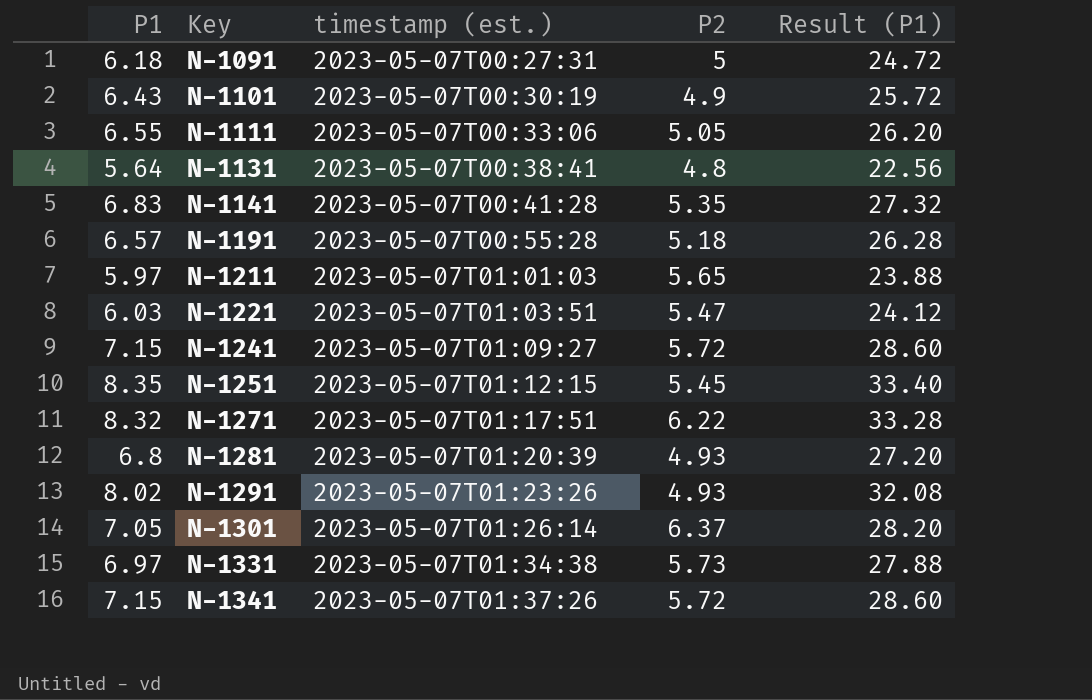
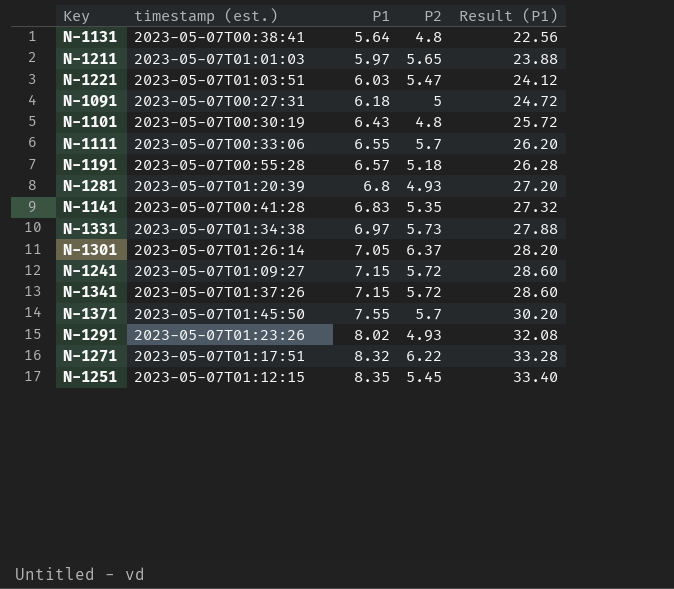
row order: Key ascending -> P1 ascending
column P1 | position: 1 -> 3
N-1101 | P2: 4.9 -> 4.8
N-1111 | P2: 5.05 -> 5.7
row N-1371: none -> 2023-05-07T01:45:50 | 7.55 | 5.7 | 30.20

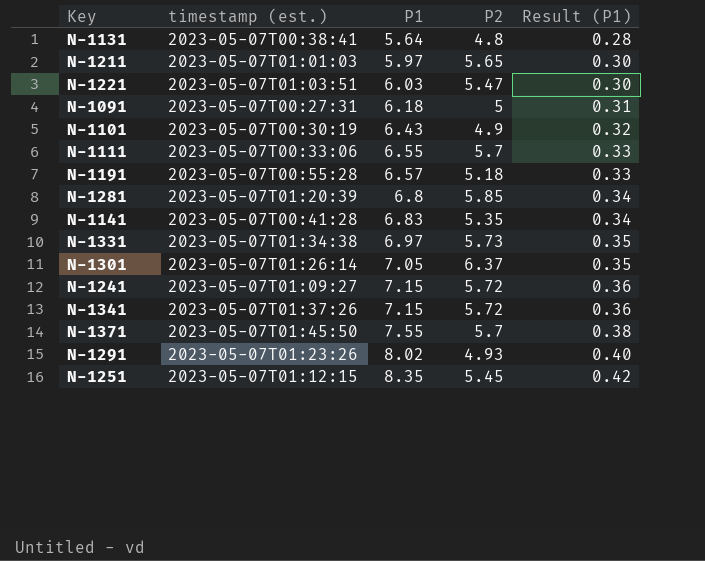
column Result (P1) | formula: [P1] * 4 -> [P1] * 0.05
row N-1271: 2023-05-07T01:17:51 | 8.32 | 6.22 | 33.28 -> none
N-1101 | P2: 4.8 -> 4.9
N-1281 | P2: 4.93 -> 5.85

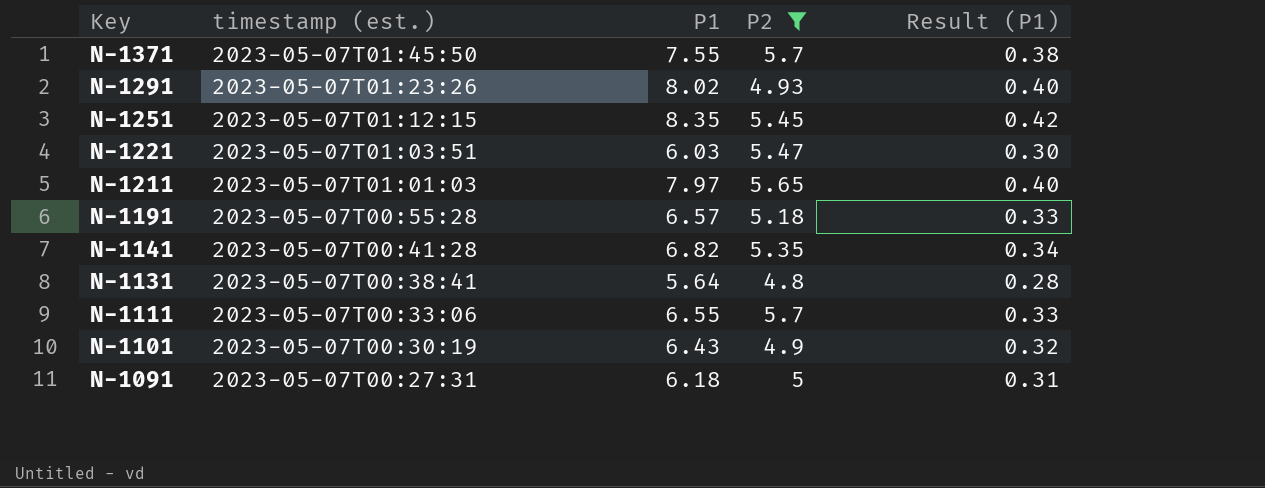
filter: none -> P2 <= 5.7
row order: P1 ascending -> Key descending
N-1211 | P1: 5.97 -> 7.97
N-1211 | Result (P1): 0.30 -> 0.40
N-1141 | P1: 6.83 -> 6.82

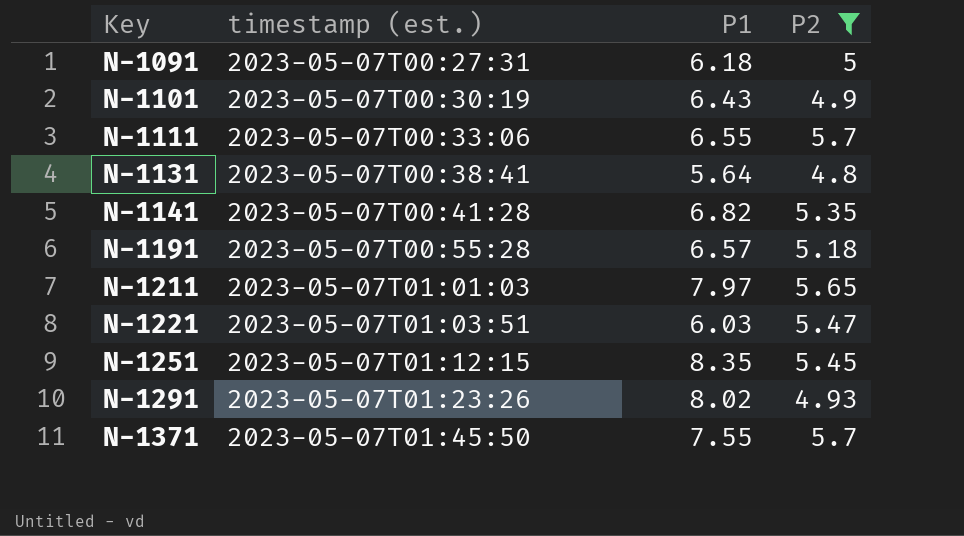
row order: Key descending -> Key ascending
column Result (P1) | formula: [P1] * 0.05 -> none

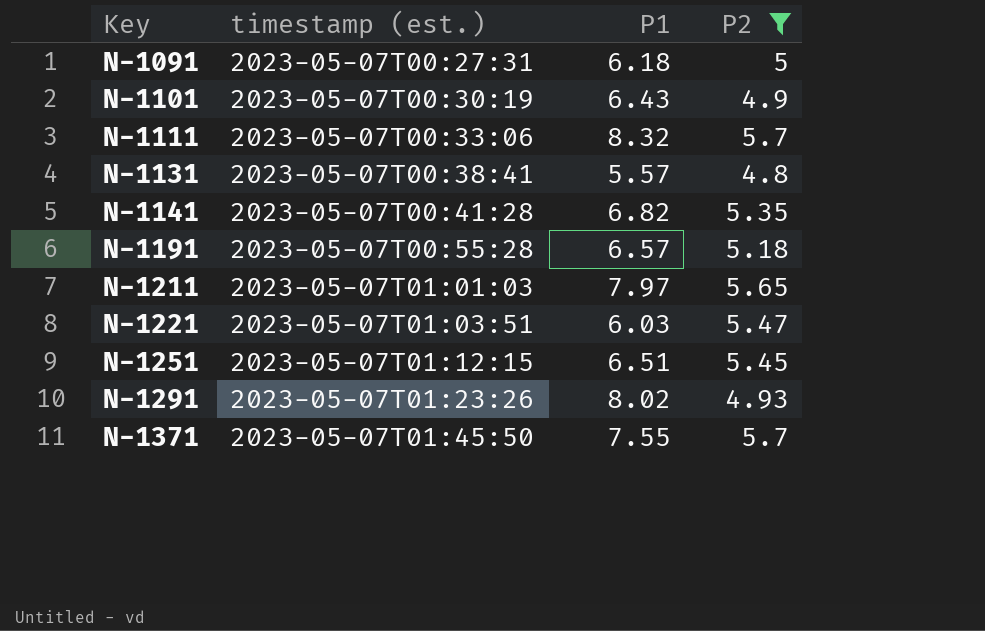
N-1111 | P1: 6.55 -> 8.32
N-1131 | P1: 5.64 -> 5.57
N-1251 | P1: 8.35 -> 6.51

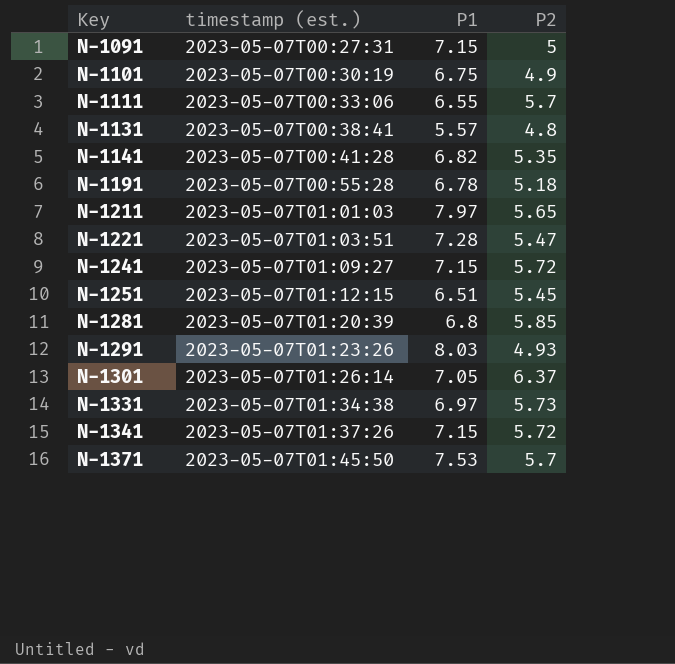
filter: P2 <= 5.7 -> none
N-1091 | P1: 6.18 -> 7.15
N-1101 | P1: 6.43 -> 6.75
N-1111 | P1: 8.32 -> 6.55
N-1191 | P1: 6.57 -> 6.78
N-1221 | P1: 6.03 -> 7.28
N-1291 | P1: 8.02 -> 8.03
N-1371 | P1: 7.55 -> 7.53

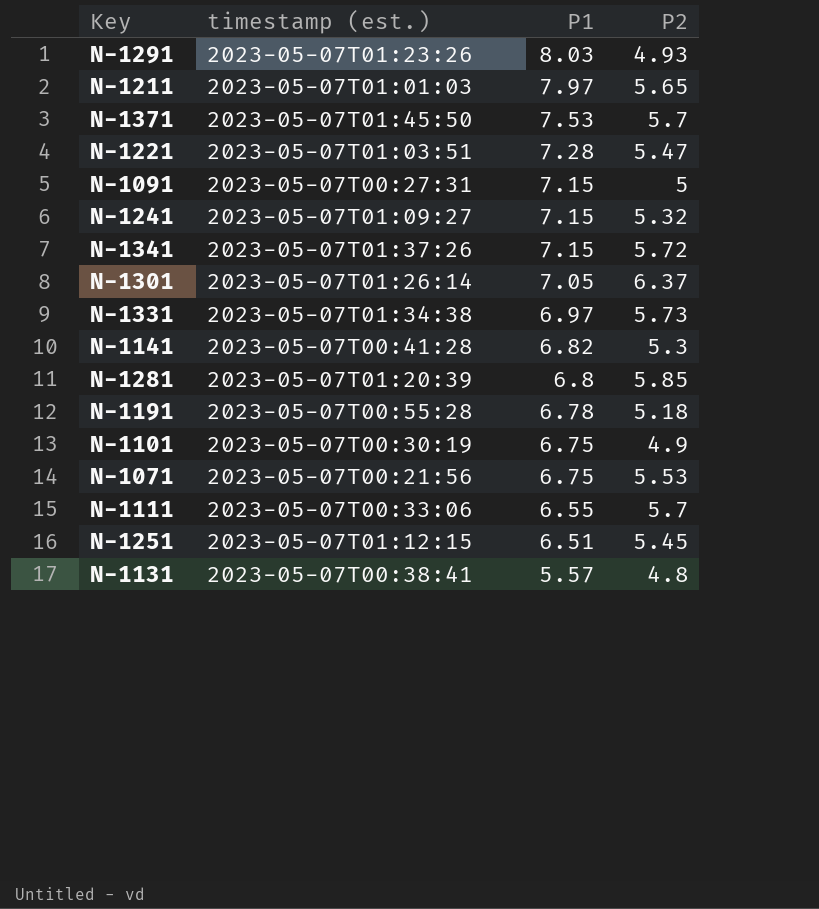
row order: Key ascending -> P1 descending
N-1241 | P2: 5.72 -> 5.32
N-1141 | P2: 5.35 -> 5.3
row N-1071: none -> 2023-05-07T00:21:56 | 6.75 | 5.53

